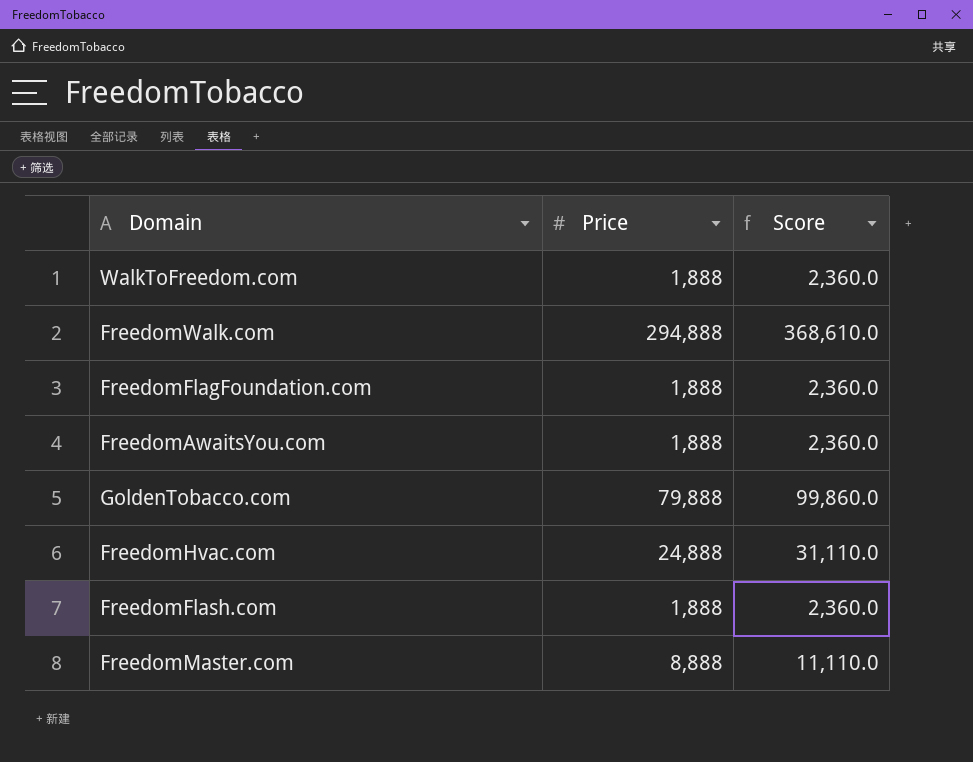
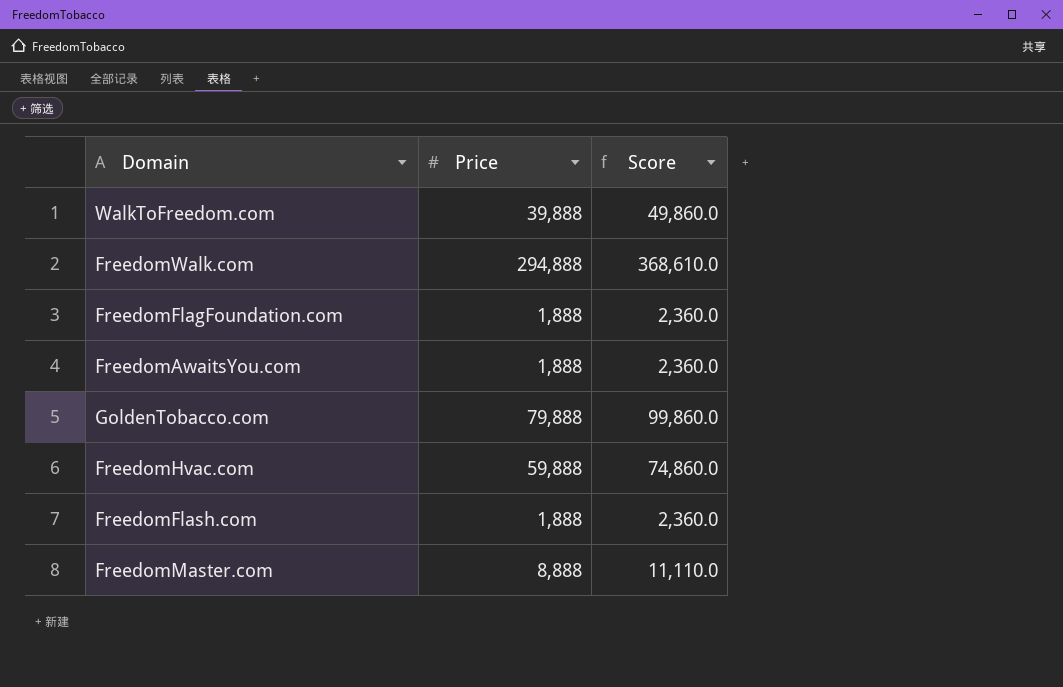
WalkToFreedom.com | Price: 1,888 -> 39,888
WalkToFreedom.com | Score: 2,360.0 -> 49,860.0
FreedomHvac.com | Price: 24,888 -> 59,888
FreedomHvac.com | Score: 31,110.0 -> 74,860.0

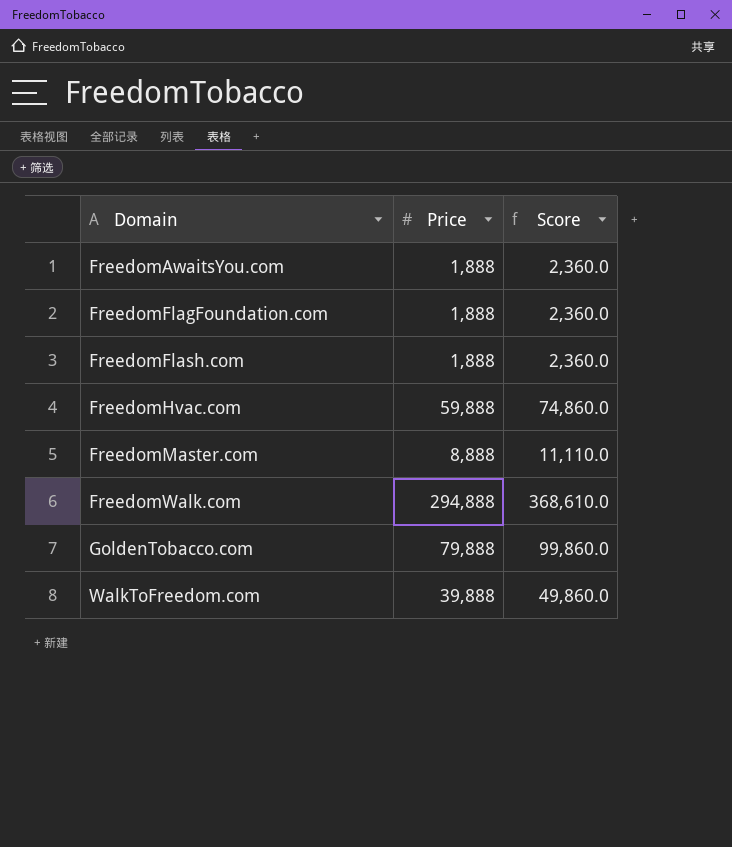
row order: none -> Domain ascending

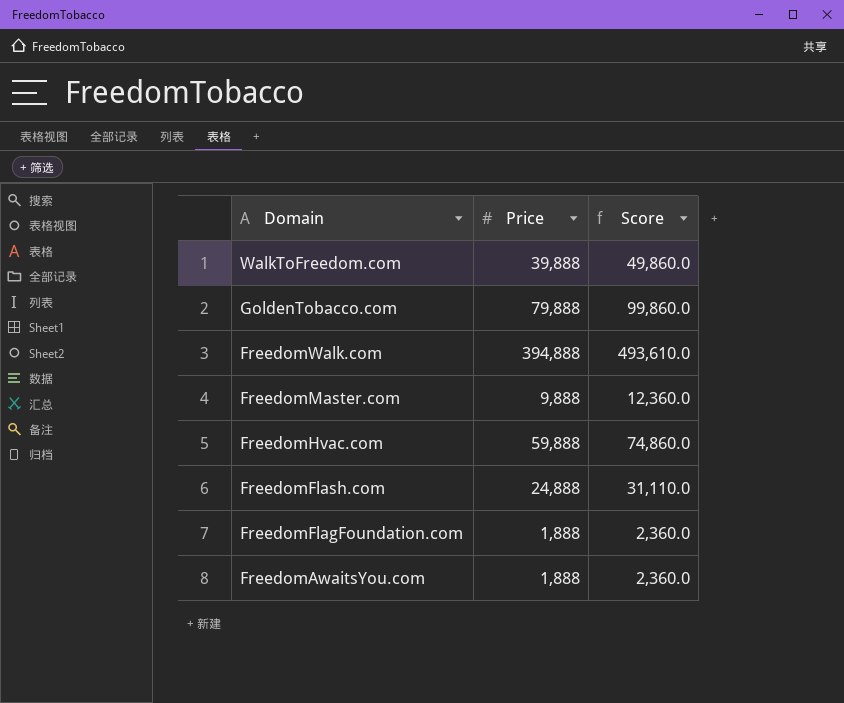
row order: Domain ascending -> Domain descending
FreedomWalk.com | Price: 294,888 -> 394,888
FreedomWalk.com | Score: 368,610.0 -> 493,610.0
FreedomMaster.com | Price: 8,888 -> 9,888
FreedomMaster.com | Score: 11,110.0 -> 12,360.0
FreedomFlash.com | Price: 1,888 -> 24,888
FreedomFlash.com | Score: 2,360.0 -> 31,110.0

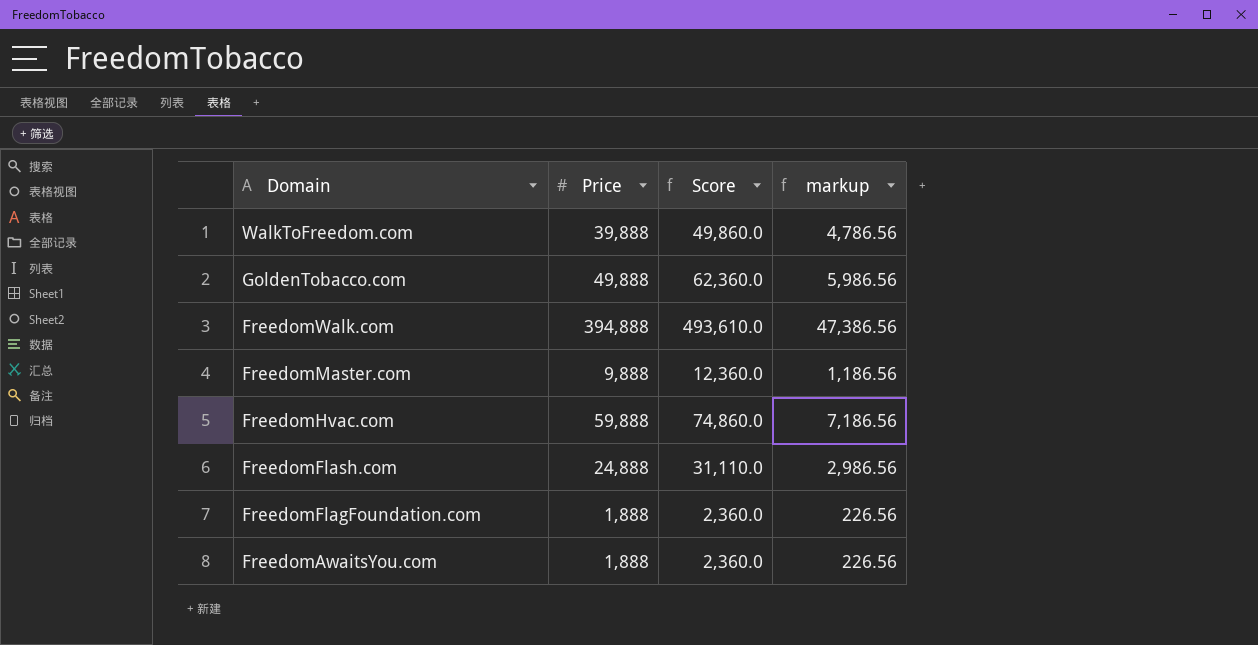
column markup | formula: none -> [Price] * 0.12
GoldenTobacco.com | Price: 79,888 -> 49,888
GoldenTobacco.com | Score: 99,860.0 -> 62,360.0

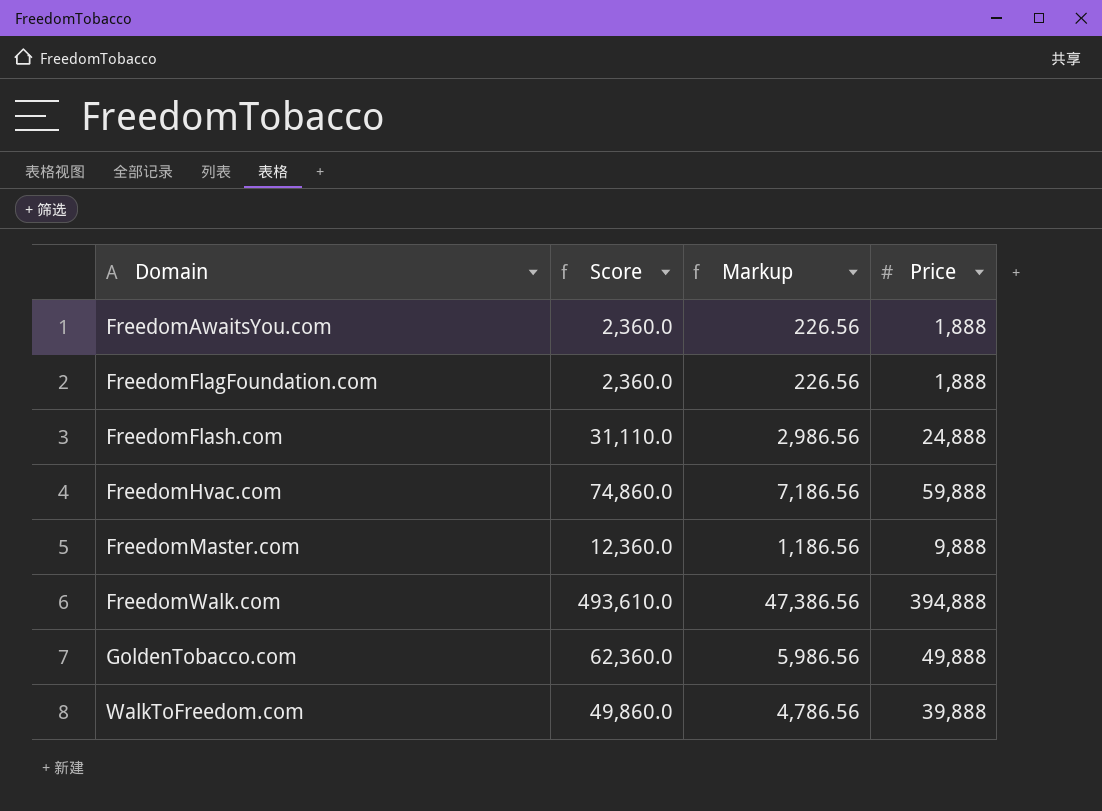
row order: Domain descending -> Domain ascending
column name: markup -> Markup
column Price | position: 2 -> 4

